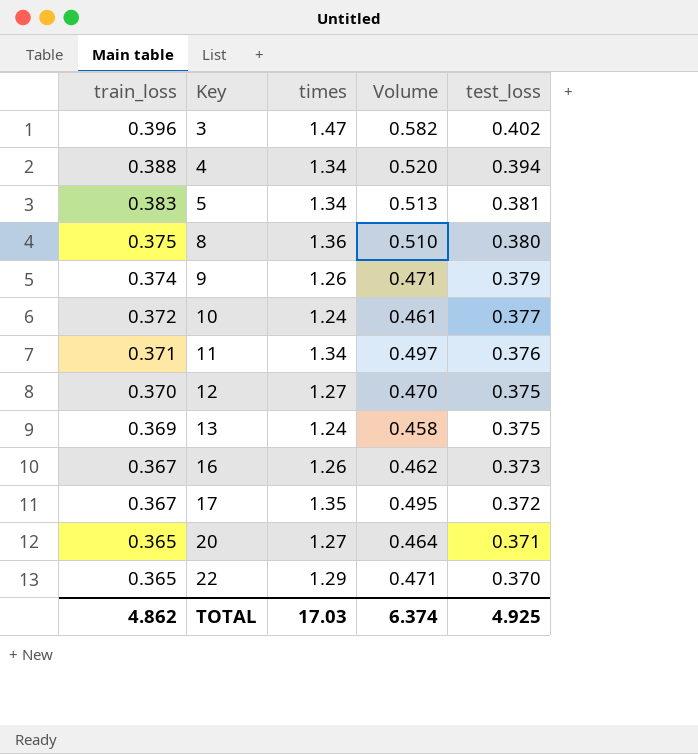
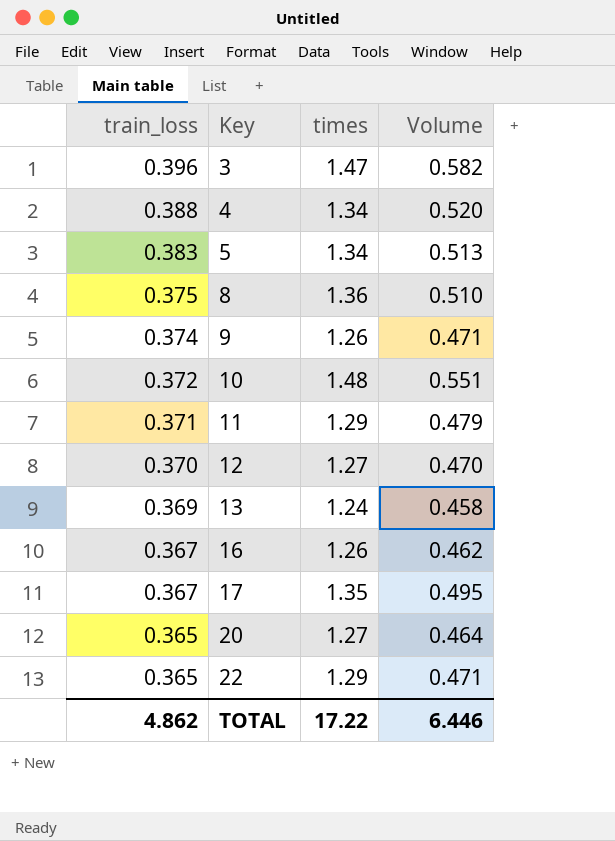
column test_loss | position: 5 -> none
10 | times: 1.24 -> 1.48
10 | Volume: 0.461 -> 0.551
11 | times: 1.34 -> 1.29
11 | Volume: 0.497 -> 0.479
TOTAL | times: 17.03 -> 17.22
TOTAL | Volume: 6.374 -> 6.446

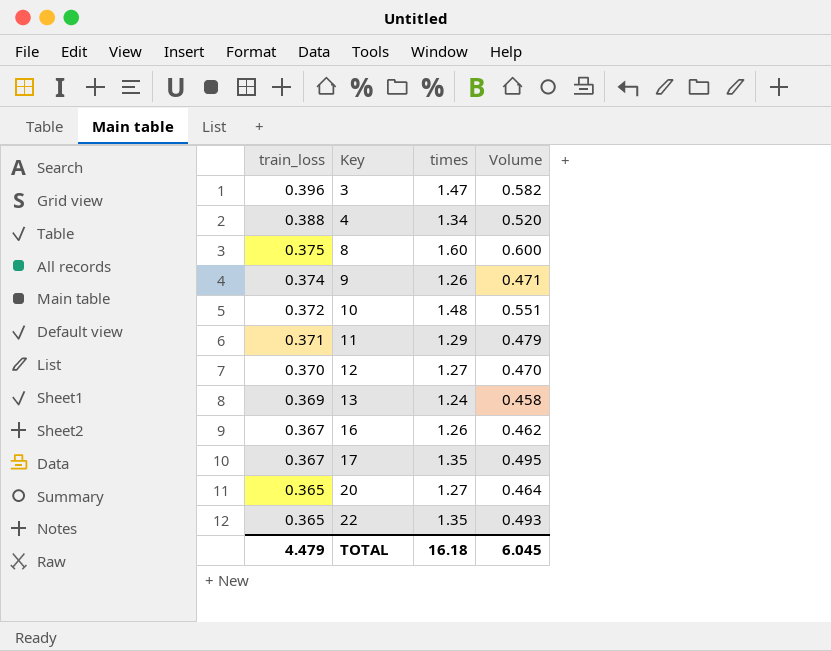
row 5: 0.383 | 1.34 | 0.513 -> none
8 | times: 1.36 -> 1.60
8 | Volume: 0.510 -> 0.600
22 | times: 1.29 -> 1.35
22 | Volume: 0.471 -> 0.493
TOTAL | train_loss: 4.862 -> 4.479
TOTAL | times: 17.22 -> 16.18
TOTAL | Volume: 6.446 -> 6.045

